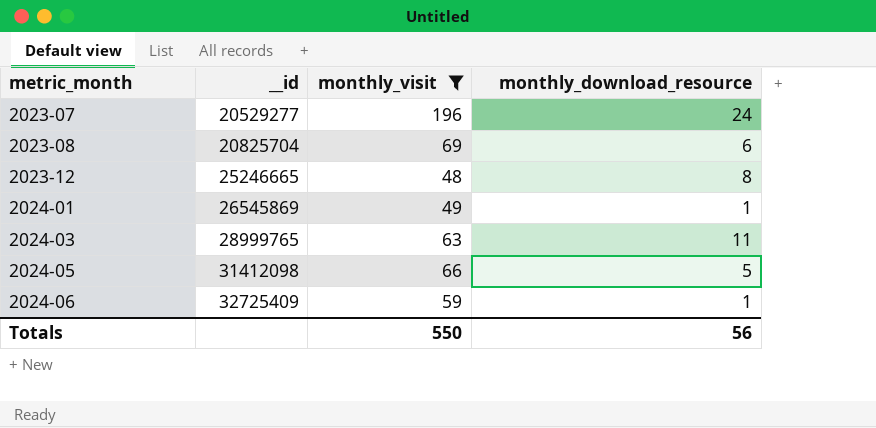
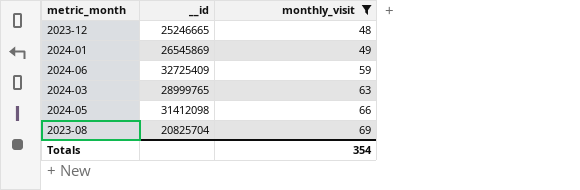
row order: metric_month ascending -> monthly_visit ascending
column monthly_download_resource | position: 4 -> none
row 2023-07: 20529277 | 196 | 24 -> none
Totals | monthly_visit: 550 -> 354

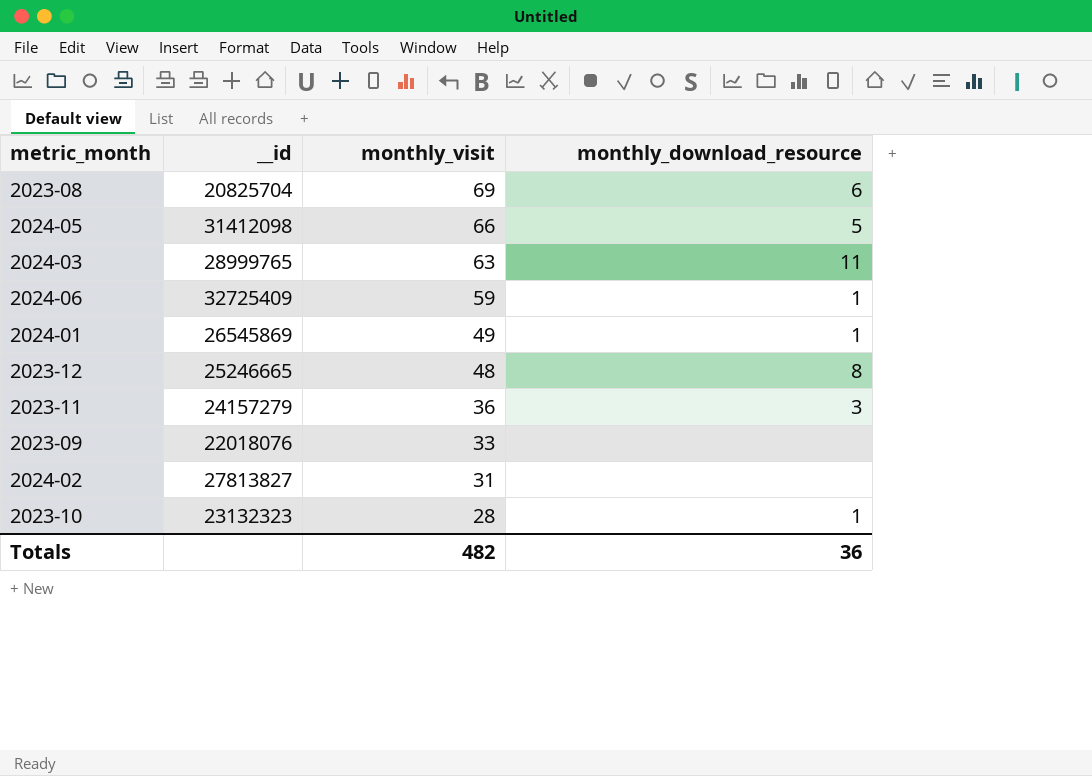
filter: monthly_visit >= 48 -> none
row order: monthly_visit ascending -> monthly_visit descending
column monthly_download_resource | position: none -> 4
Totals | monthly_visit: 354 -> 482

